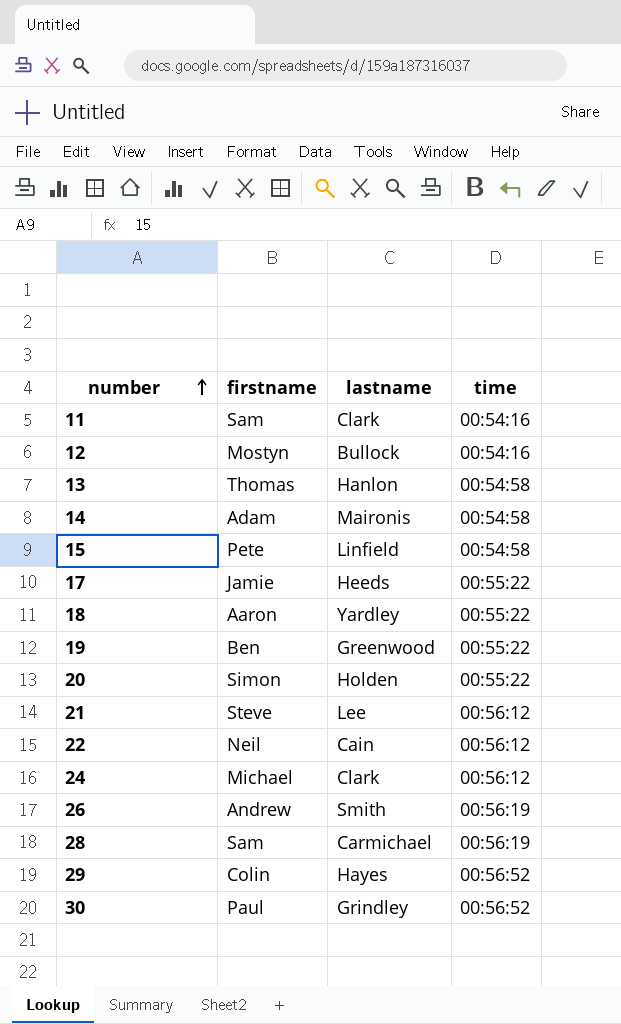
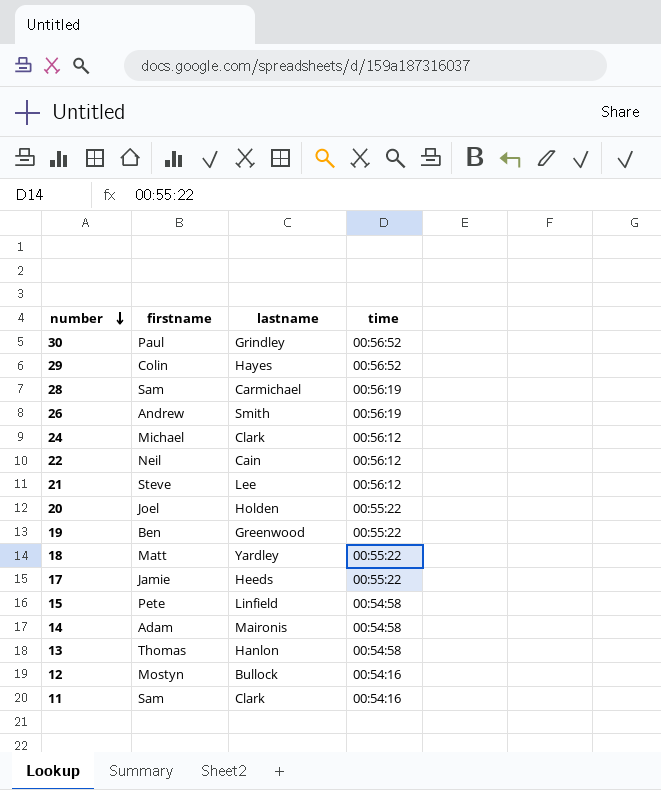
row order: number ascending -> number descending
20 | firstname: Simon -> Joel
18 | firstname: Aaron -> Matt

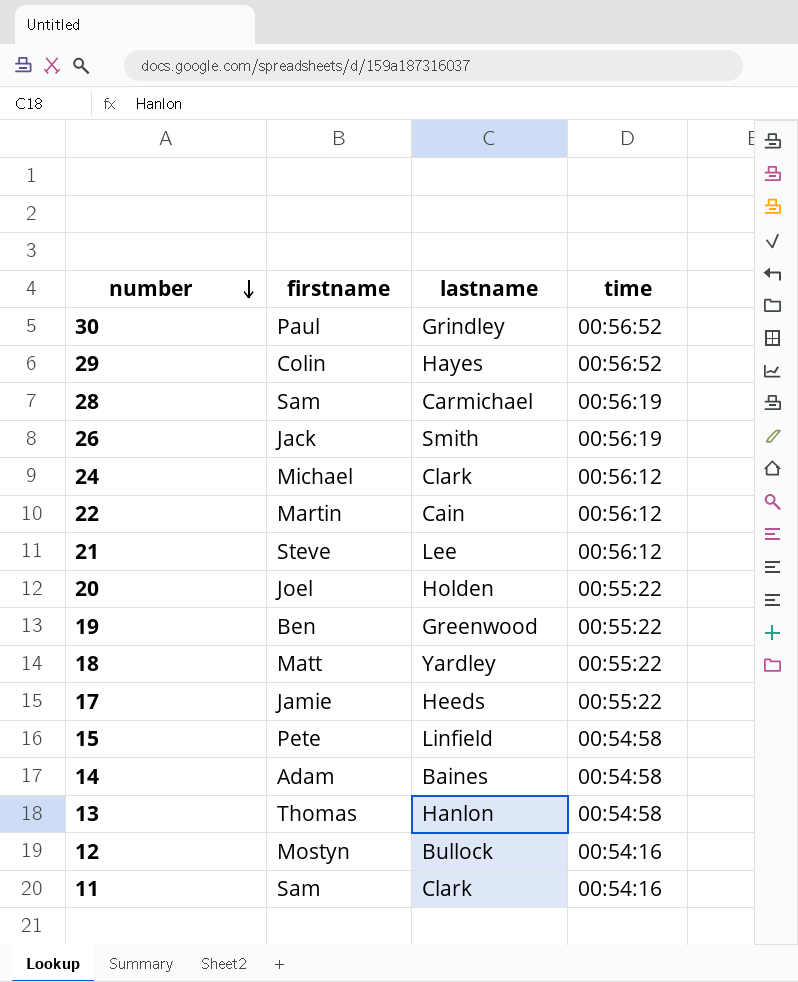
26 | firstname: Andrew -> Jack
22 | firstname: Neil -> Martin
14 | lastname: Maironis -> Baines

